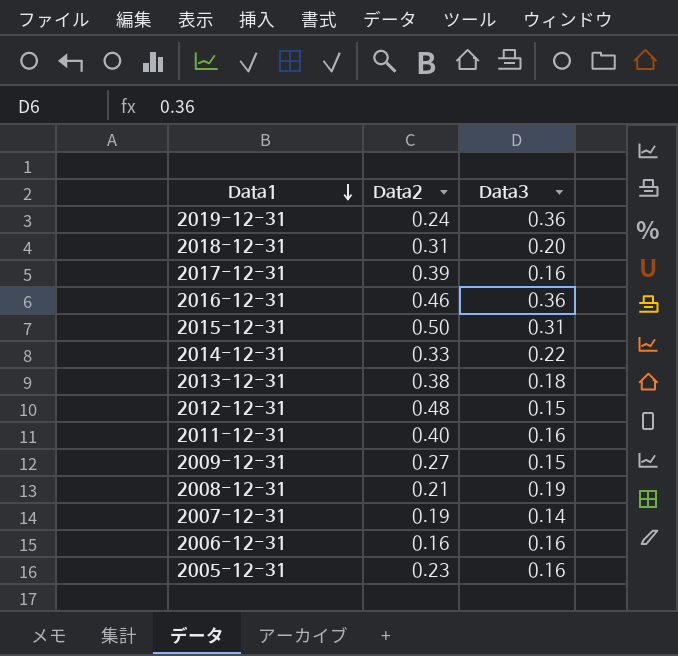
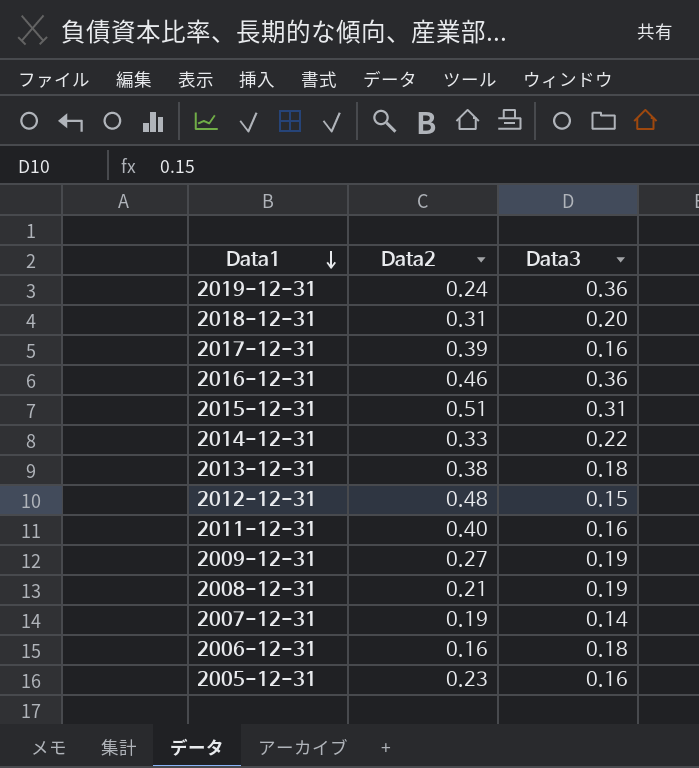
2015-12-31 | Data2: 0.50 -> 0.51
2009-12-31 | Data3: 0.15 -> 0.19
2006-12-31 | Data3: 0.16 -> 0.18

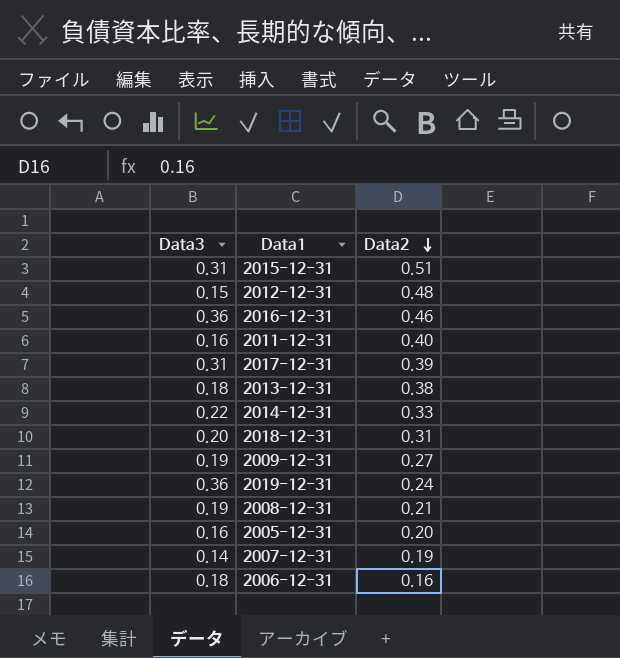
row order: Data1 descending -> Data2 descending
column Data3 | position: 3 -> 1
2017-12-31 | Data3: 0.16 -> 0.31
2005-12-31 | Data2: 0.23 -> 0.20

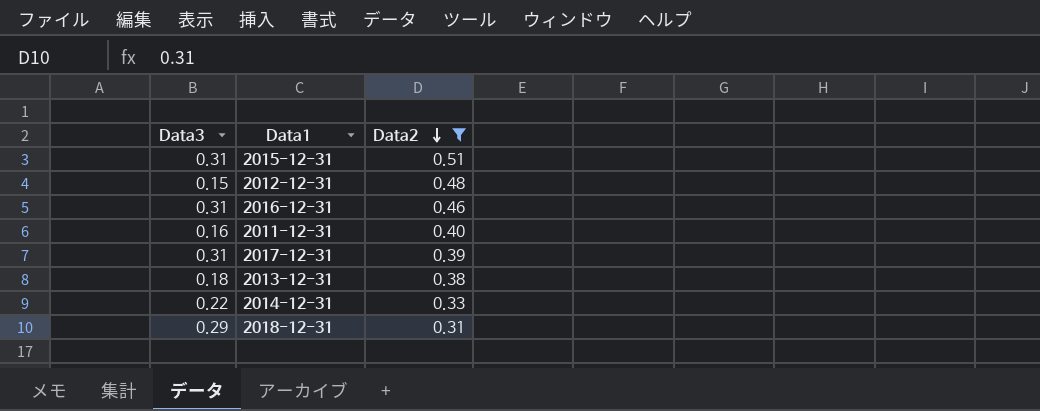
filter: none -> Data2 >= 0.31
2016-12-31 | Data3: 0.36 -> 0.31
2018-12-31 | Data3: 0.20 -> 0.29

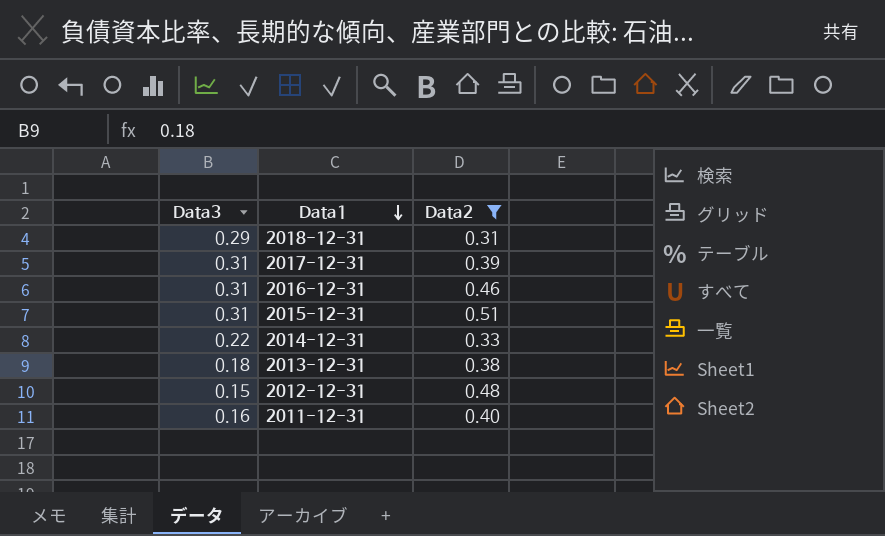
row order: Data2 descending -> Data1 descending

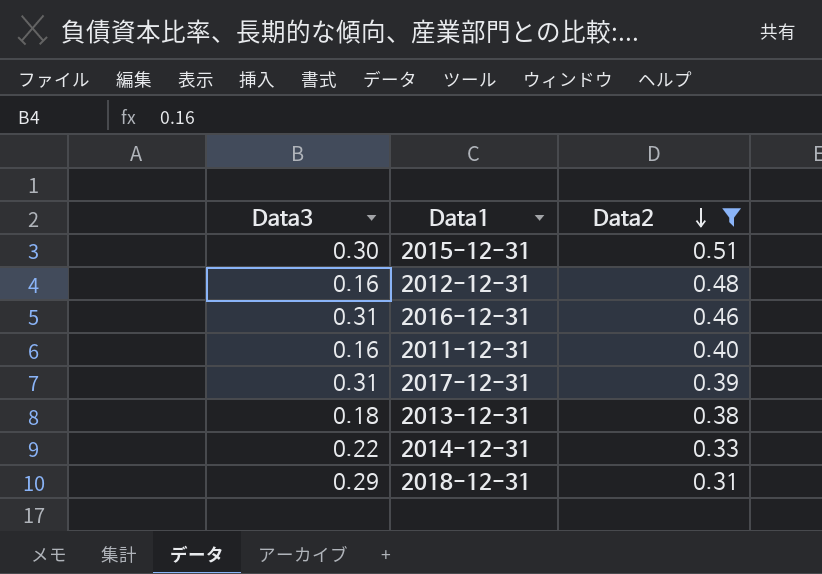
row order: Data1 descending -> Data2 descending
2015-12-31 | Data3: 0.31 -> 0.30
2012-12-31 | Data3: 0.15 -> 0.16

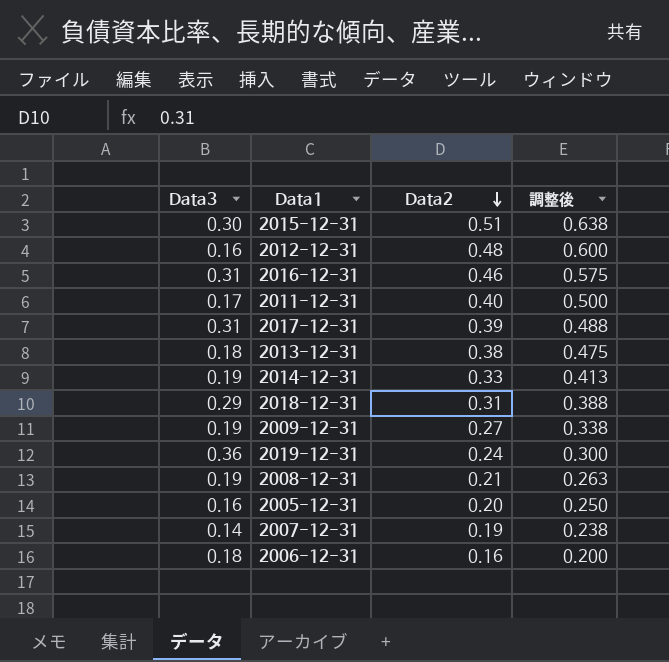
filter: Data2 >= 0.31 -> none
column 調整後 | formula: none -> [Data2] * 1.25
2011-12-31 | Data3: 0.16 -> 0.17
2014-12-31 | Data3: 0.22 -> 0.19

